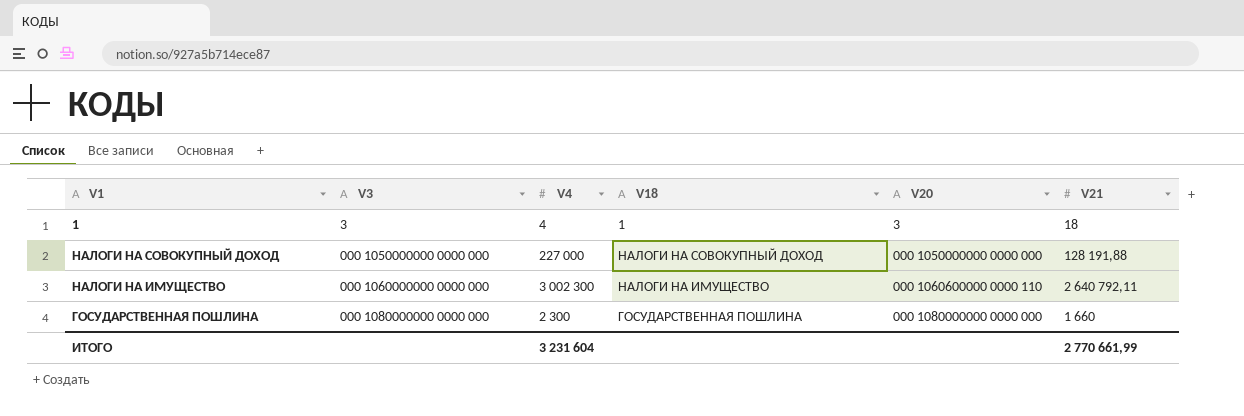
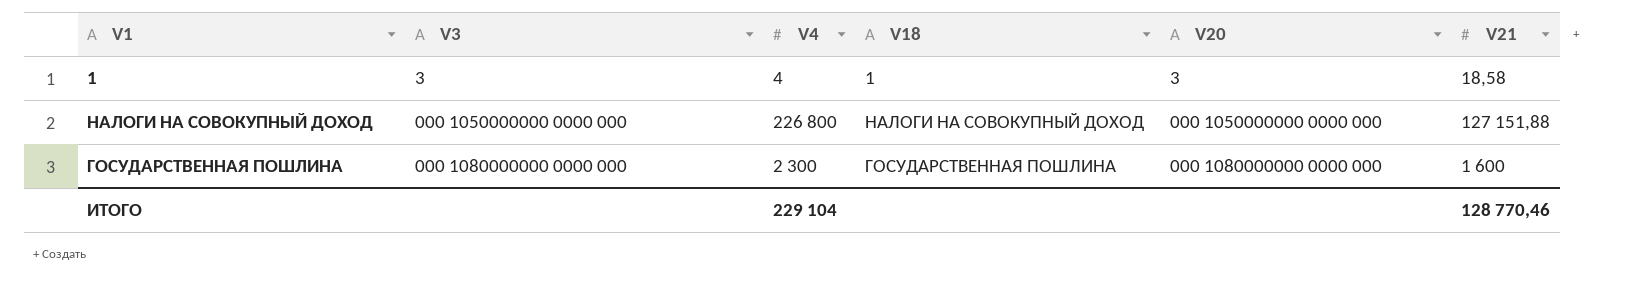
row НАЛОГИ НА ИМУЩЕСТВО: 000 1060000000 0000 000 | 3 002 300 | НАЛОГИ НА ИМУЩЕСТВО | 000 1060600000 0000 110 | 2 640 792,11 -> none
1 | V21: 18 -> 18,58
НАЛОГИ НА СОВОКУПНЫЙ ДОХОД | V4: 227 000 -> 226 800
НАЛОГИ НА СОВОКУПНЫЙ ДОХОД | V21: 128 191,88 -> 127 151,88
ГОСУДАРСТВЕННАЯ ПОШЛИНА | V21: 1 660 -> 1 600
ИТОГО | V4: 3 231 604 -> 229 104
ИТОГО | V21: 2 770 661,99 -> 128 770,46

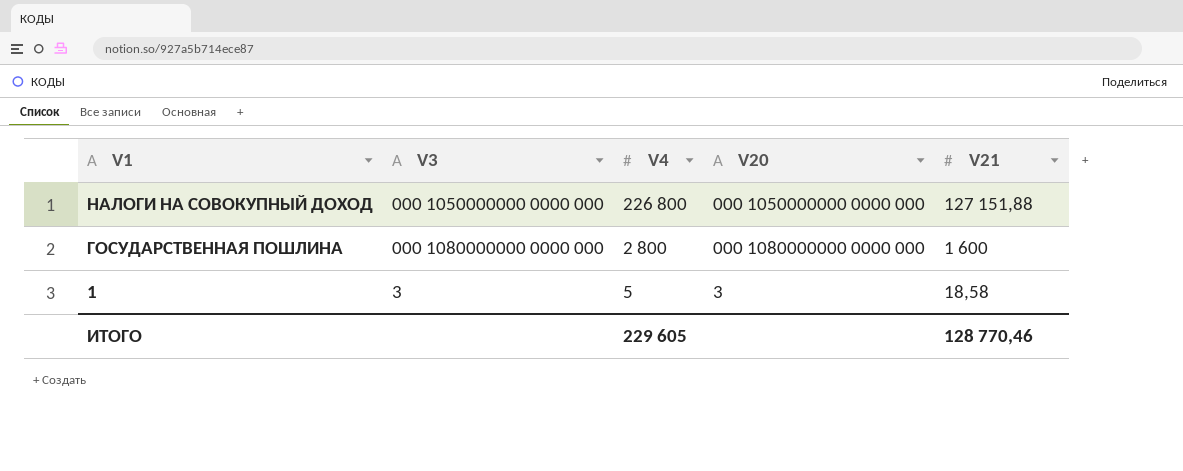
row order: none -> V1 descending
column V18 | position: 4 -> none
ГОСУДАРСТВЕННАЯ ПОШЛИНА | V4: 2 300 -> 2 800
1 | V4: 4 -> 5
ИТОГО | V4: 229 104 -> 229 605

